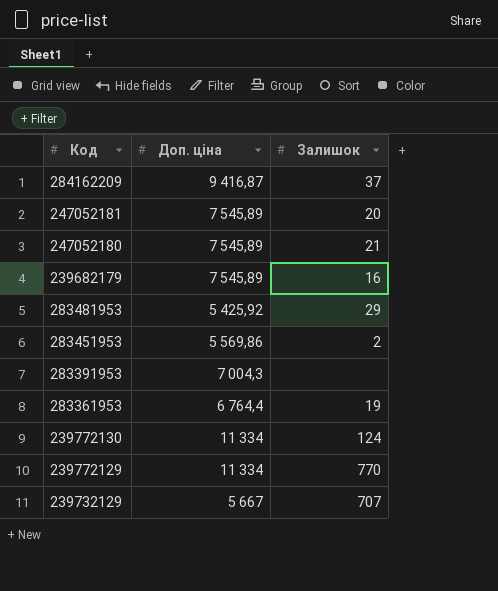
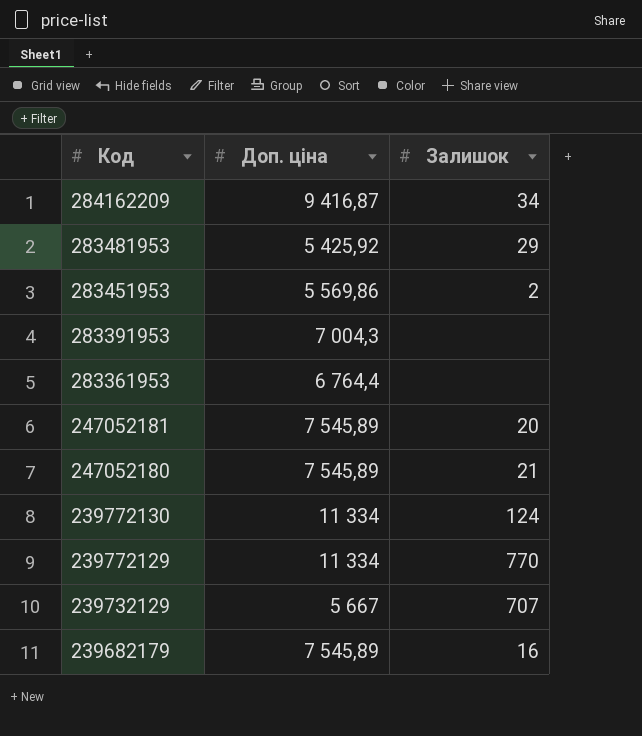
row order: none -> Код descending
284162209 | Залишок: 37 -> 34
283361953 | Залишок: 19 -> none

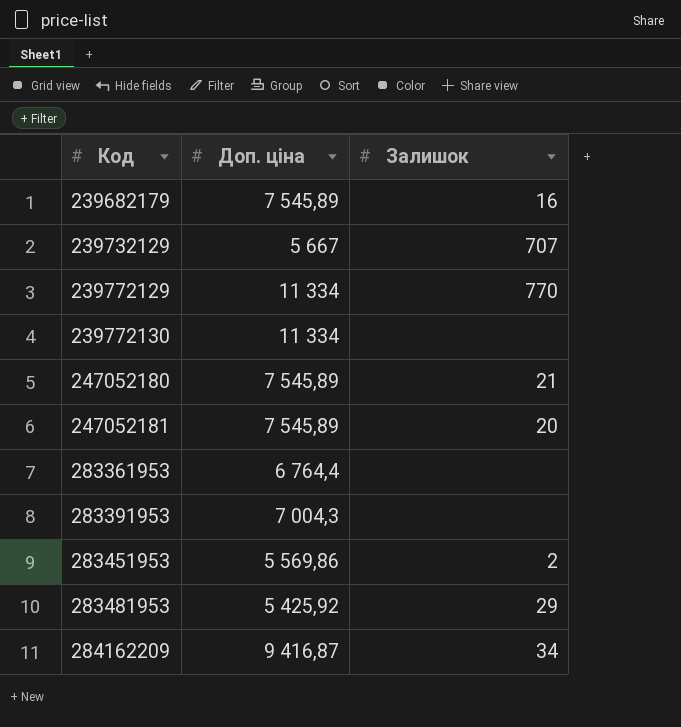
row order: Код descending -> Код ascending
239772130 | Залишок: 124 -> none

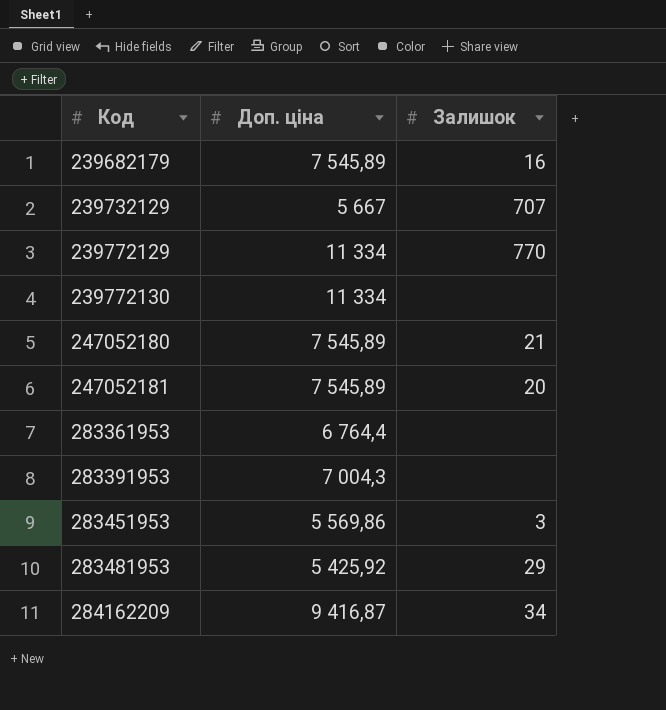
283451953 | Залишок: 2 -> 3

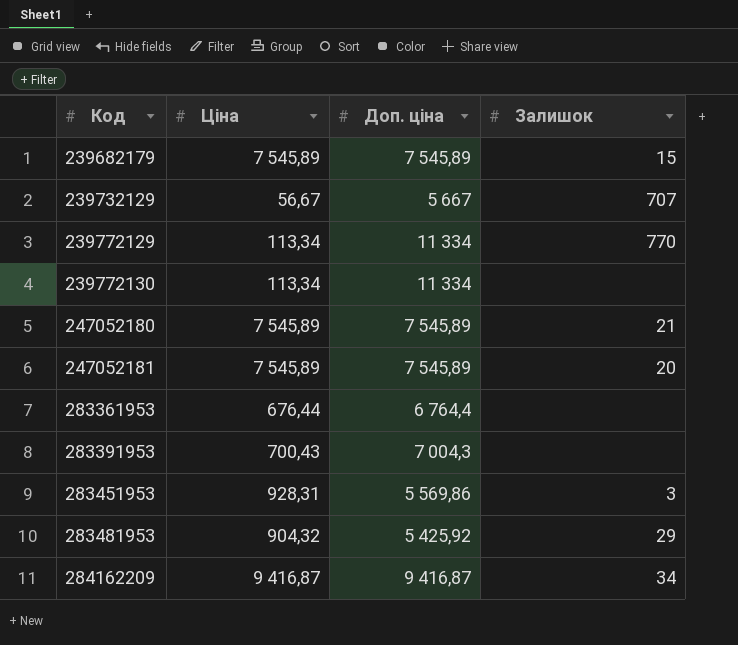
column Ціна | position: none -> 2
239682179 | Залишок: 16 -> 15

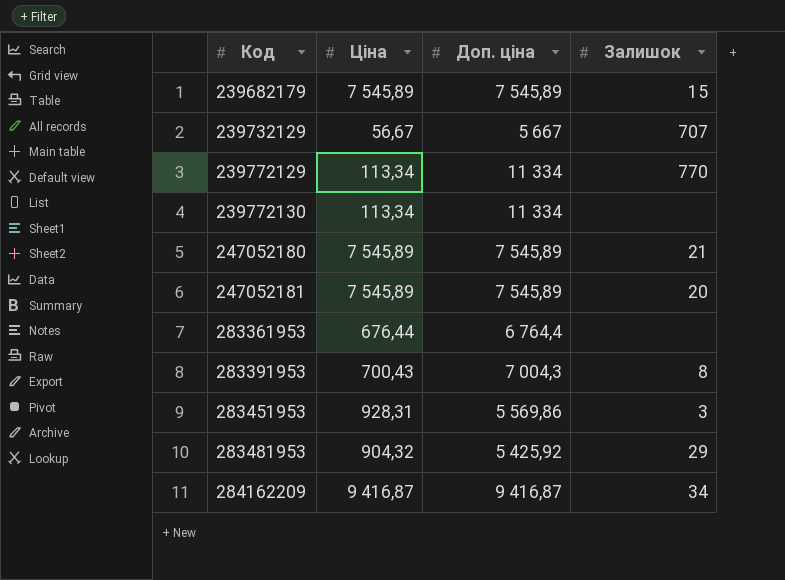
283391953 | Залишок: none -> 8

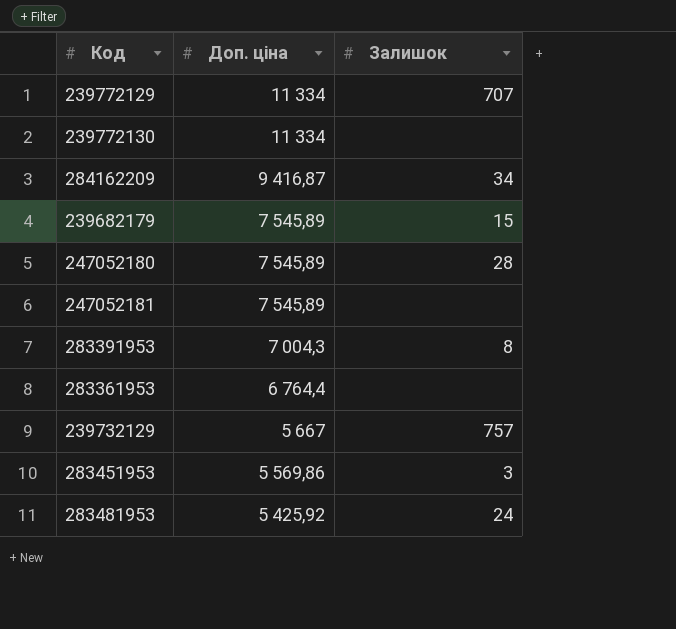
row order: Код ascending -> Доп. ціна descending
column Ціна | position: 2 -> none
239772129 | Залишок: 770 -> 707
247052180 | Залишок: 21 -> 28
247052181 | Залишок: 20 -> none
239732129 | Залишок: 707 -> 757
283481953 | Залишок: 29 -> 24

